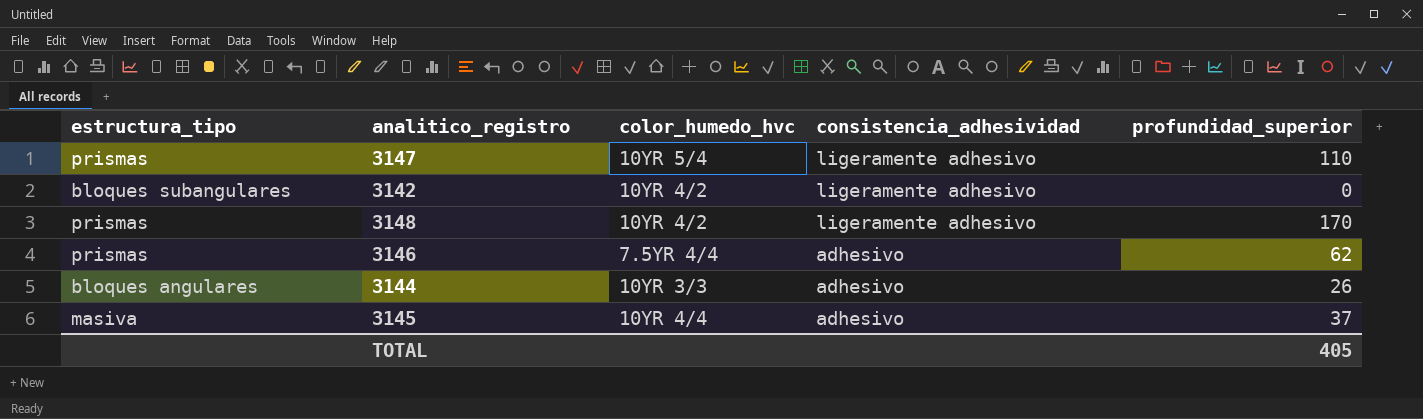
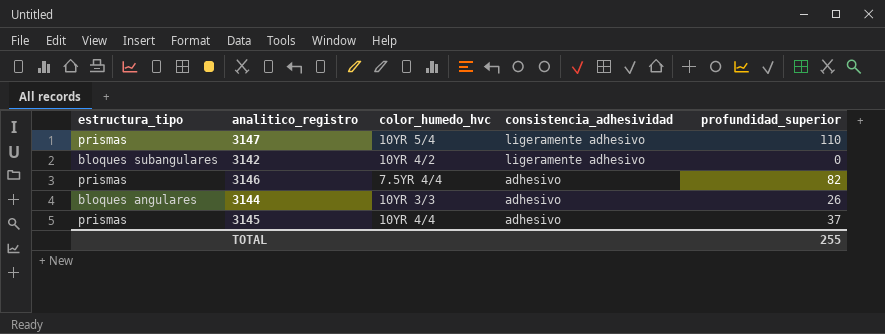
row 3148: prismas | 10YR 4/2 | ligeramente adhesivo | 170 -> none
3146 | profundidad_superior: 62 -> 82
3145 | estructura_tipo: masiva -> prismas
TOTAL | profundidad_superior: 405 -> 255

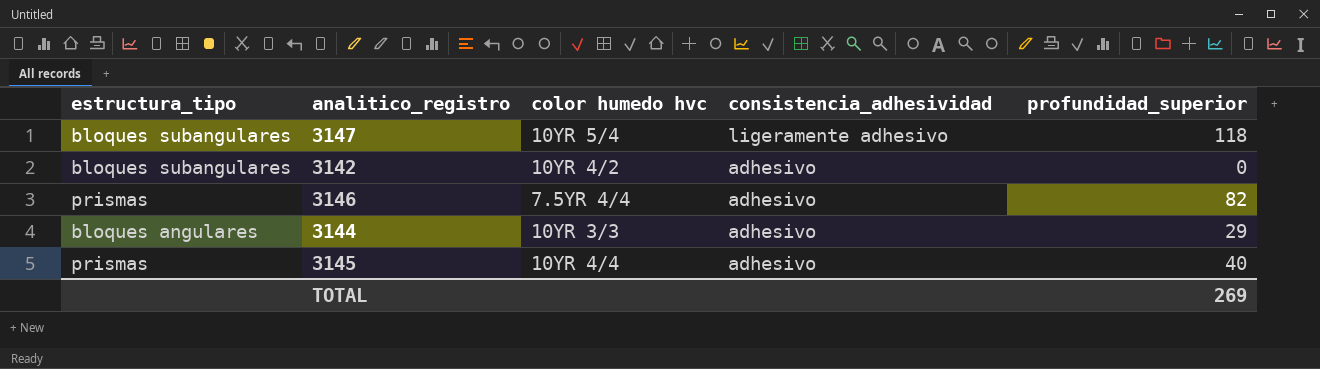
column name: color_humedo_hvc -> color humedo hvc
3147 | estructura_tipo: prismas -> bloques subangulares
3147 | profundidad_superior: 110 -> 118
3142 | consistencia_adhesividad: ligeramente adhesivo -> adhesivo
3144 | profundidad_superior: 26 -> 29
3145 | profundidad_superior: 37 -> 40
TOTAL | profundidad_superior: 255 -> 269

